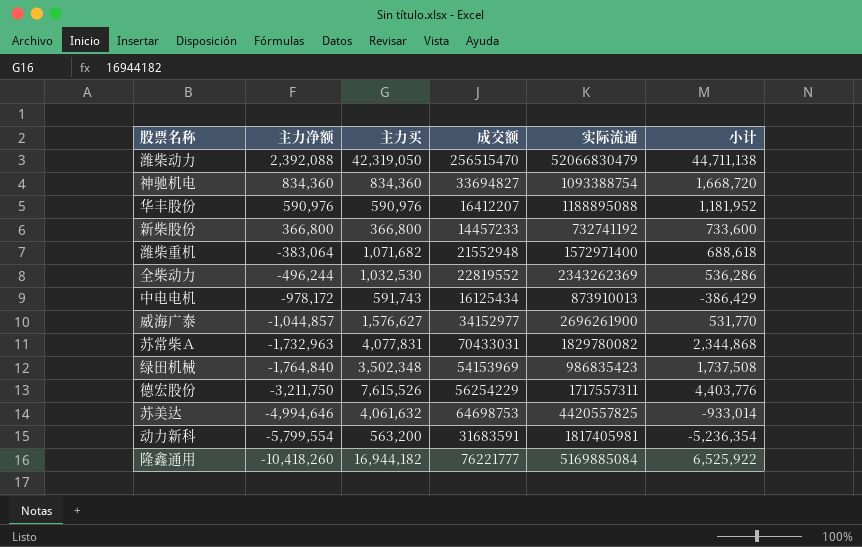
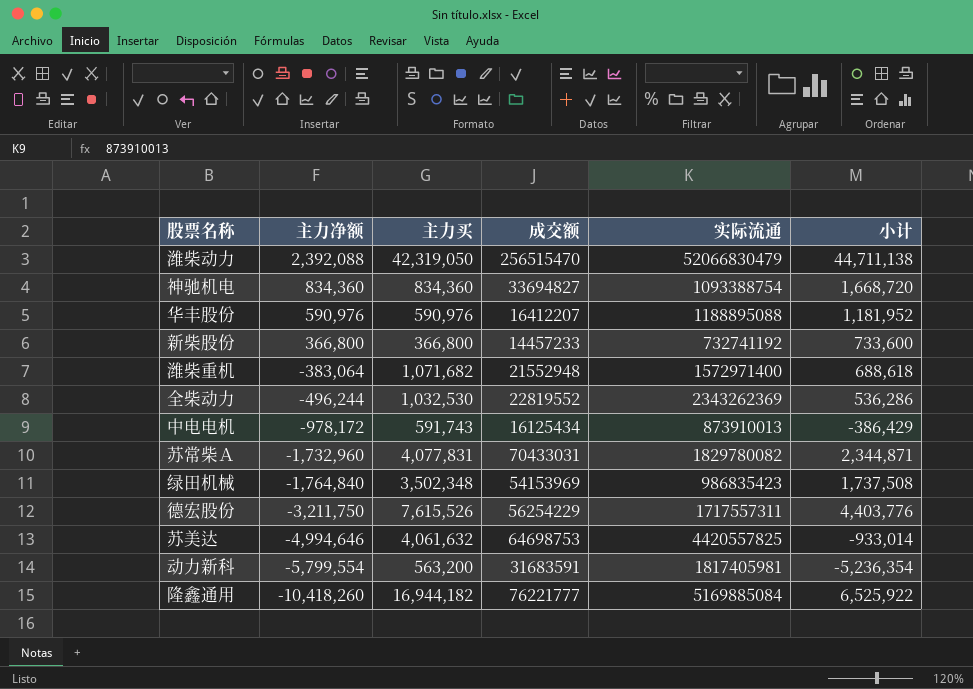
row 威海广泰: -1,044,857 | 1,576,627 | 34152977 | 2696261900 | 531,770 -> none
苏常柴Ａ | 主力净额: -1,732,963 -> -1,732,960
苏常柴Ａ | 小计: 2,344,868 -> 2,344,871

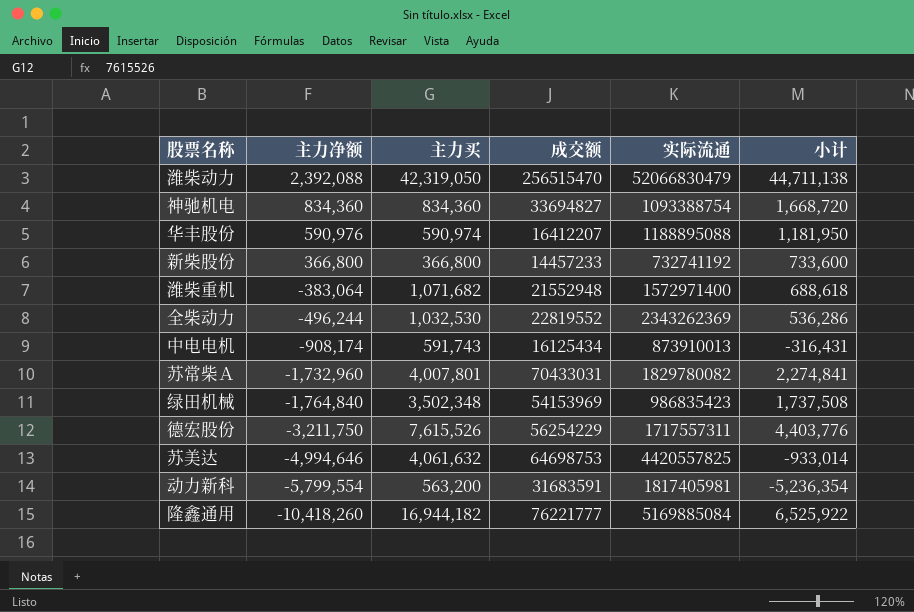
华丰股份 | 主力买: 590,976 -> 590,974
华丰股份 | 小计: 1,181,952 -> 1,181,950
中电电机 | 主力净额: -978,172 -> -908,174
中电电机 | 小计: -386,429 -> -316,431
苏常柴Ａ | 主力买: 4,077,831 -> 4,007,801
苏常柴Ａ | 小计: 2,344,871 -> 2,274,841

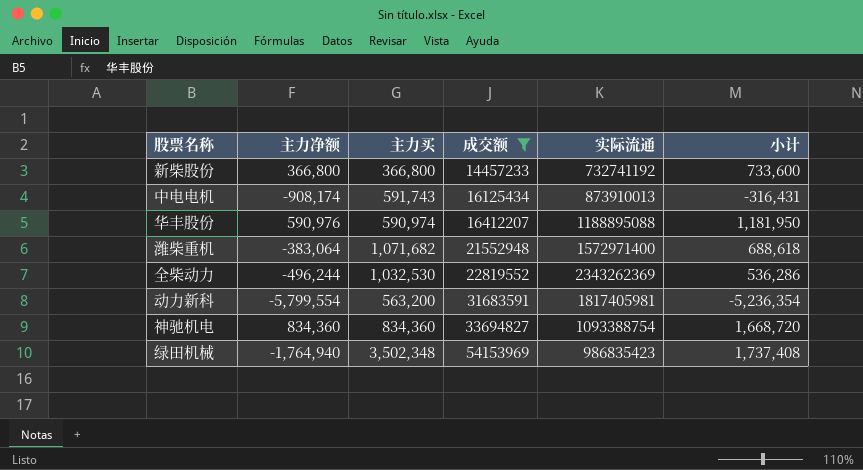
filter: none -> 成交额 <= 54153969
row order: 主力净额 descending -> 成交额 ascending
绿田机械 | 主力净额: -1,764,840 -> -1,764,940
绿田机械 | 小计: 1,737,508 -> 1,737,408

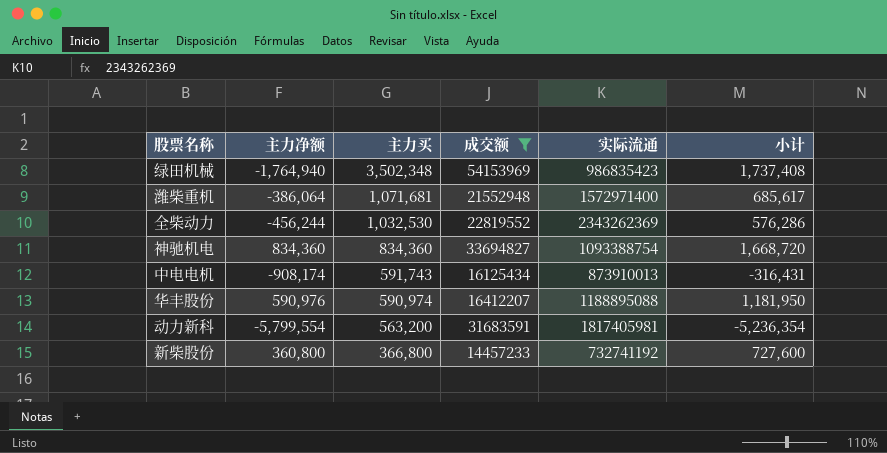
row order: 成交额 ascending -> 主力买 descending
潍柴重机 | 主力净额: -383,064 -> -386,064
潍柴重机 | 主力买: 1,071,682 -> 1,071,681
潍柴重机 | 小计: 688,618 -> 685,617
全柴动力 | 主力净额: -496,244 -> -456,244
全柴动力 | 小计: 536,286 -> 576,286
新柴股份 | 主力净额: 366,800 -> 360,800
新柴股份 | 小计: 733,600 -> 727,600

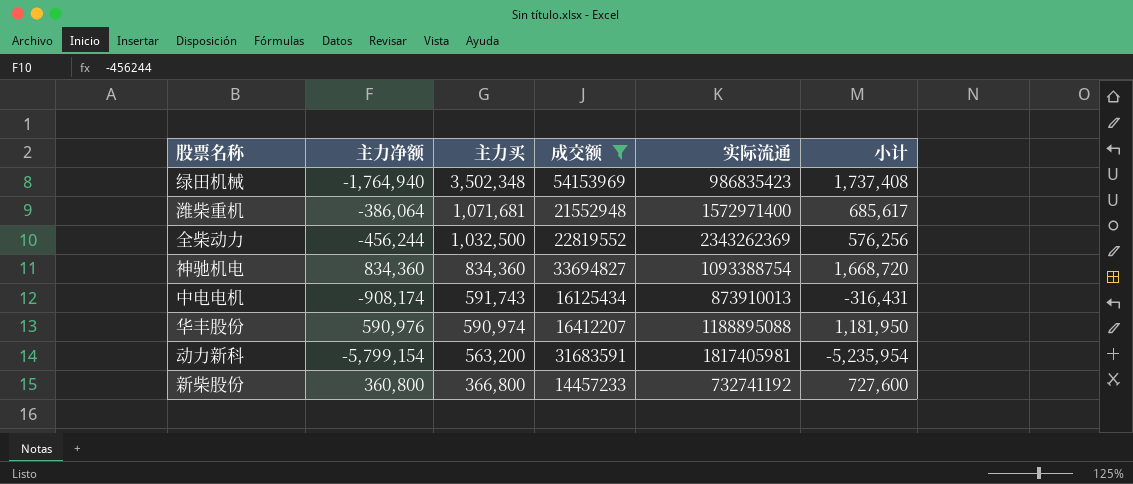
全柴动力 | 主力买: 1,032,530 -> 1,032,500
全柴动力 | 小计: 576,286 -> 576,256
动力新科 | 主力净额: -5,799,554 -> -5,799,154
动力新科 | 小计: -5,236,354 -> -5,235,954

